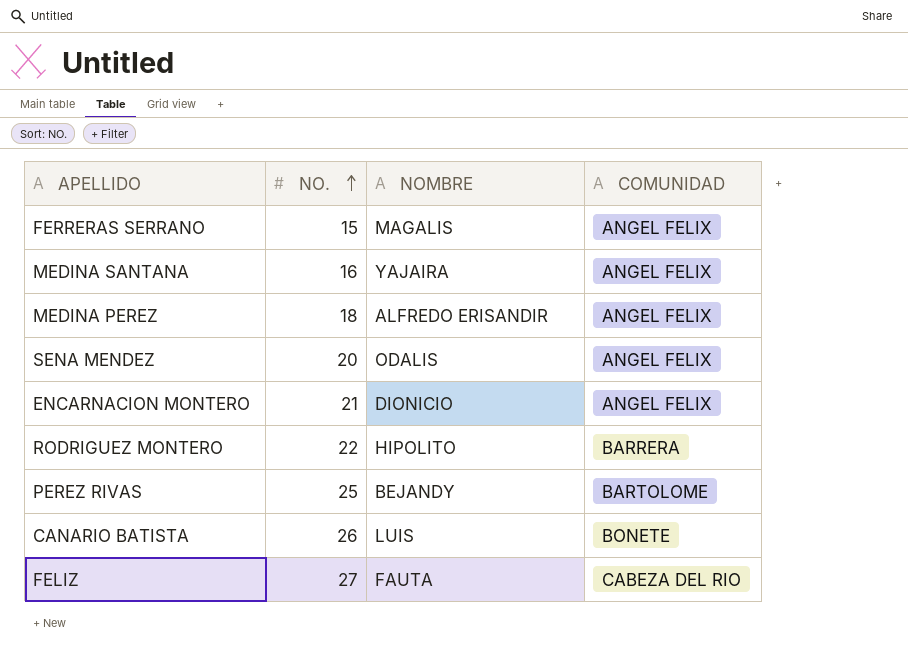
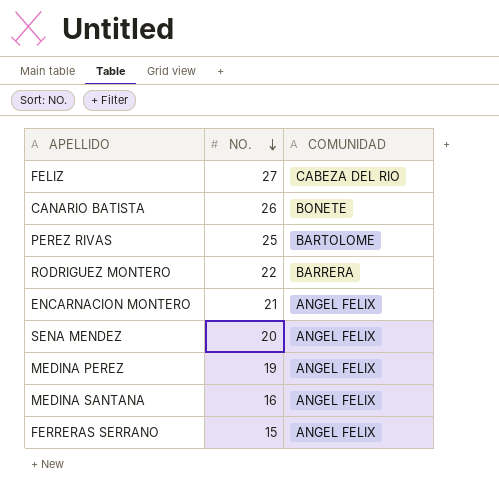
row order: NO. ascending -> NO. descending
column NOMBRE | position: 3 -> none
MEDINA PEREZ | NO.: 18 -> 19

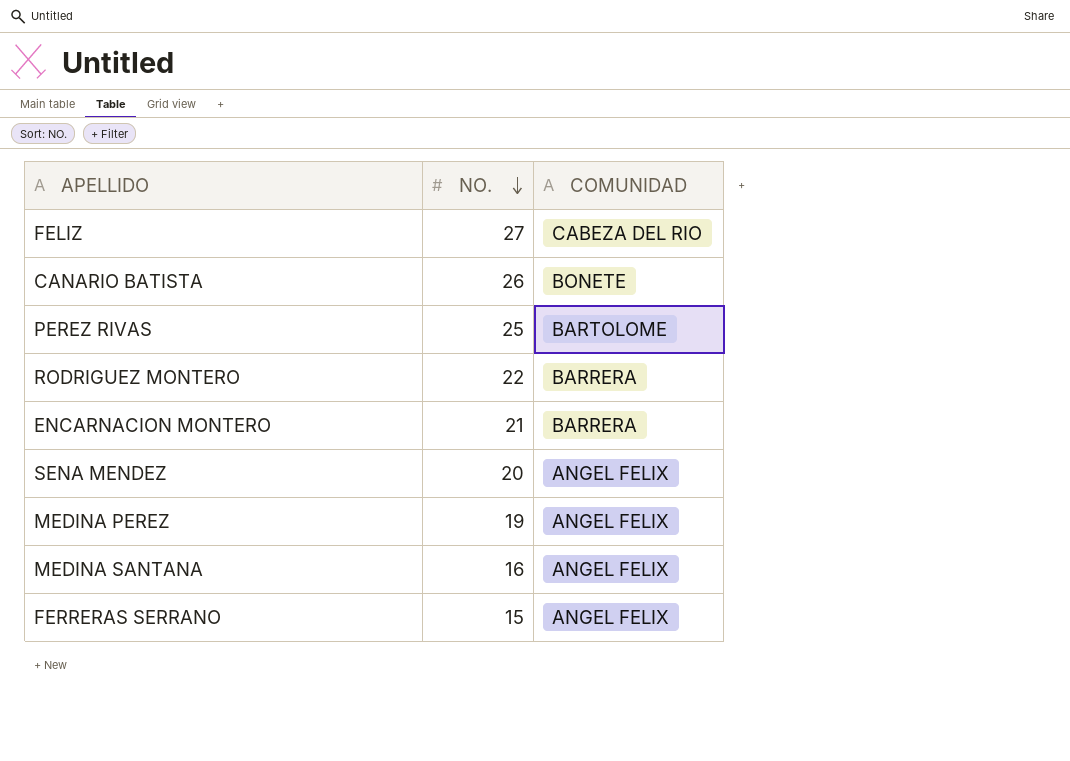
ENCARNACION MONTERO | COMUNIDAD: ANGEL FELIX -> BARRERA

